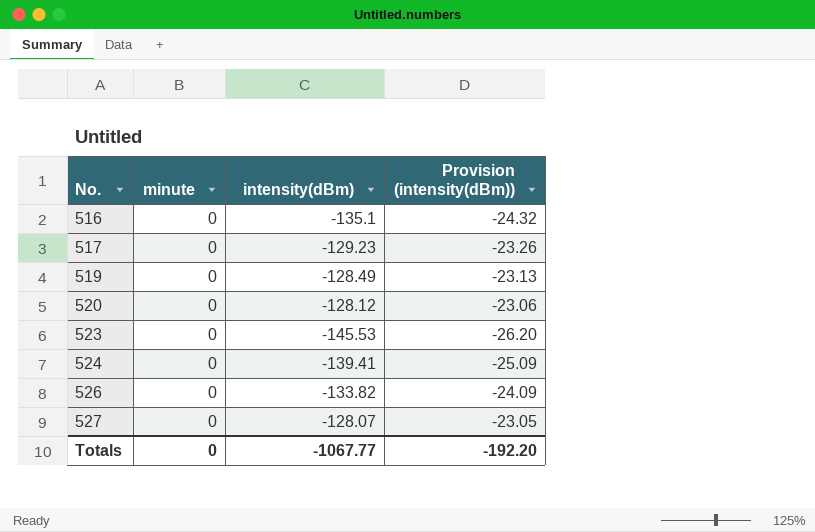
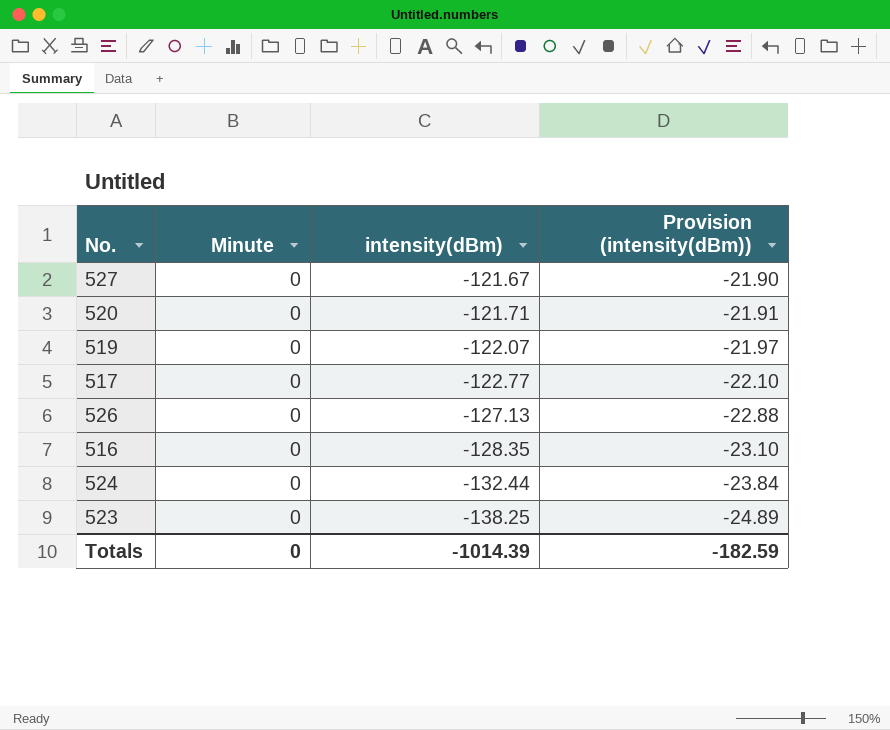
row order: No. ascending -> intensity(dBm) descending
column name: minute -> Minute
527 | intensity(dBm): -128.07 -> -121.67
527 | Provision (intensity(dBm)): -23.05 -> -21.90
520 | intensity(dBm): -128.12 -> -121.71
520 | Provision (intensity(dBm)): -23.06 -> -21.91
519 | intensity(dBm): -128.49 -> -122.07
519 | Provision (intensity(dBm)): -23.13 -> -21.97
517 | intensity(dBm): -129.23 -> -122.77
517 | Provision (intensity(dBm)): -23.26 -> -22.10
526 | intensity(dBm): -133.82 -> -127.13
526 | Provision (intensity(dBm)): -24.09 -> -22.88
516 | intensity(dBm): -135.1 -> -128.35
516 | Provision (intensity(dBm)): -24.32 -> -23.10
524 | intensity(dBm): -139.41 -> -132.44
524 | Provision (intensity(dBm)): -25.09 -> -23.84
523 | intensity(dBm): -145.53 -> -138.25
523 | Provision (intensity(dBm)): -26.20 -> -24.89
Totals | intensity(dBm): -1067.77 -> -1014.39
Totals | Provision (intensity(dBm)): -192.20 -> -182.59

